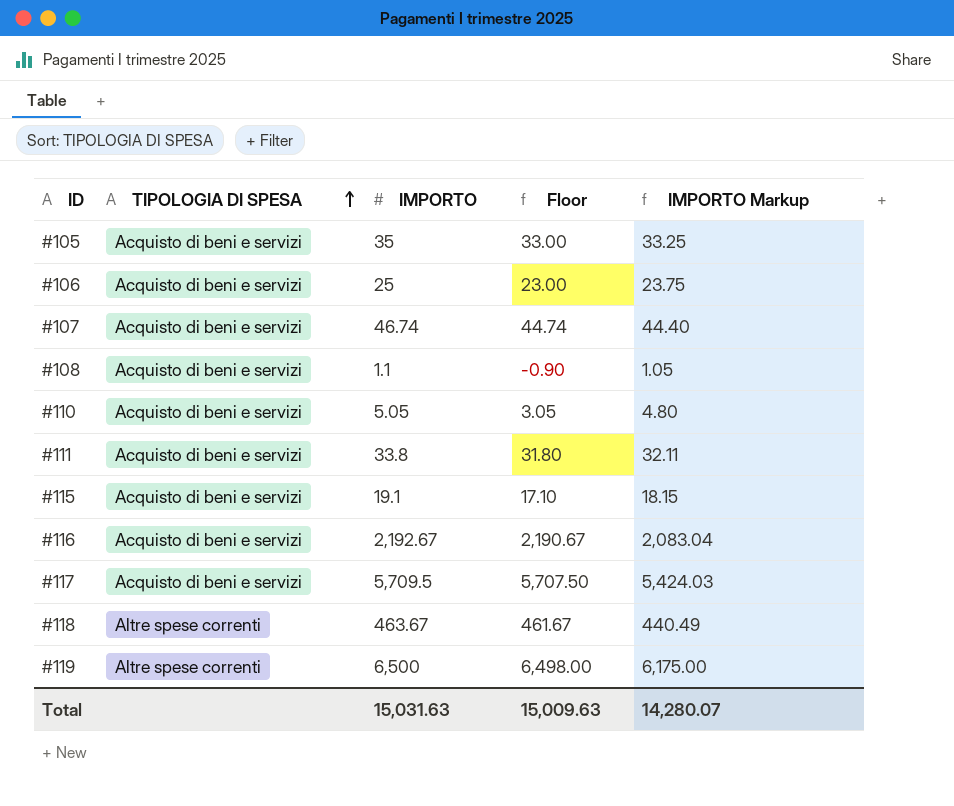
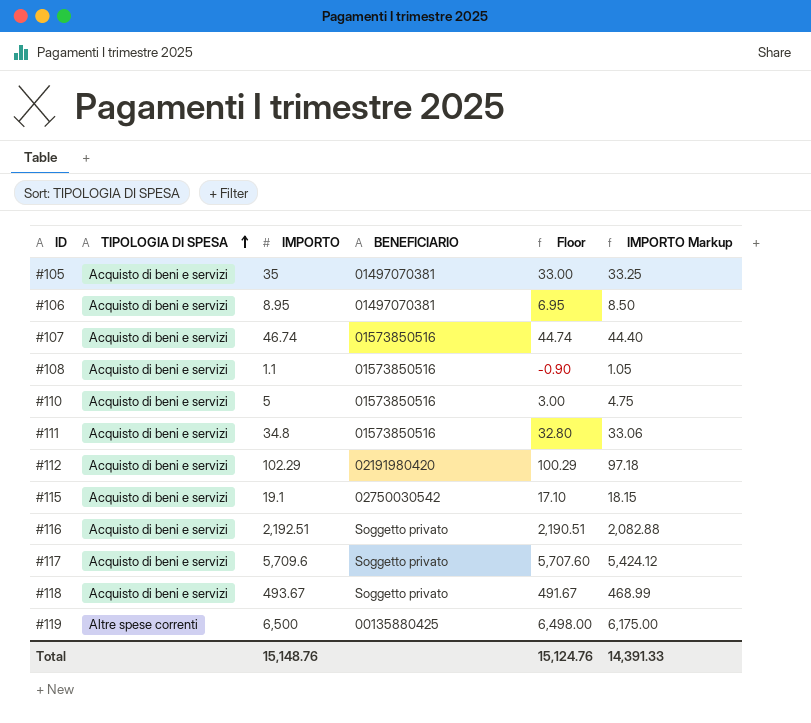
column BENEFICIARIO | position: none -> 4
#106 | IMPORTO: 25 -> 8.95
#106 | Floor: 23.00 -> 6.95
#106 | IMPORTO Markup: 23.75 -> 8.50
#110 | IMPORTO: 5.05 -> 5
#110 | Floor: 3.05 -> 3.00
#110 | IMPORTO Markup: 4.80 -> 4.75
#111 | IMPORTO: 33.8 -> 34.8
#111 | Floor: 31.80 -> 32.80
#111 | IMPORTO Markup: 32.11 -> 33.06
row #112: none -> Acquisto di beni e servizi | 102.29 | 02191980420 | 100.29 | 97.18
#116 | IMPORTO: 2,192.67 -> 2,192.51
#116 | Floor: 2,190.67 -> 2,190.51
#116 | IMPORTO Markup: 2,083.04 -> 2,082.88
#117 | IMPORTO: 5,709.5 -> 5,709.6
#117 | Floor: 5,707.50 -> 5,707.60
#117 | IMPORTO Markup: 5,424.03 -> 5,424.12
#118 | TIPOLOGIA DI SPESA: Altre spese correnti -> Acquisto di beni e servizi
#118 | IMPORTO: 463.67 -> 493.67
#118 | Floor: 461.67 -> 491.67
#118 | IMPORTO Markup: 440.49 -> 468.99
Total | IMPORTO: 15,031.63 -> 15,148.76
Total | Floor: 15,009.63 -> 15,124.76
Total | IMPORTO Markup: 14,280.07 -> 14,391.33

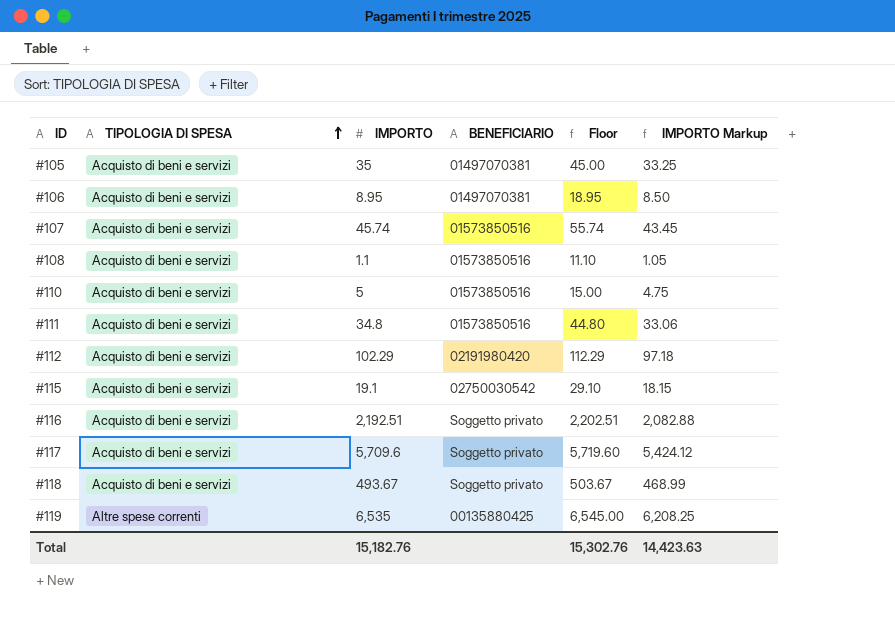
column Floor | formula: [IMPORTO] - 2 -> [IMPORTO] + 10
#107 | IMPORTO: 46.74 -> 45.74
#107 | IMPORTO Markup: 44.40 -> 43.45
#119 | IMPORTO: 6,500 -> 6,535
#119 | IMPORTO Markup: 6,175.00 -> 6,208.25
Total | IMPORTO: 15,148.76 -> 15,182.76
Total | Floor: 15,124.76 -> 15,302.76
Total | IMPORTO Markup: 14,391.33 -> 14,423.63

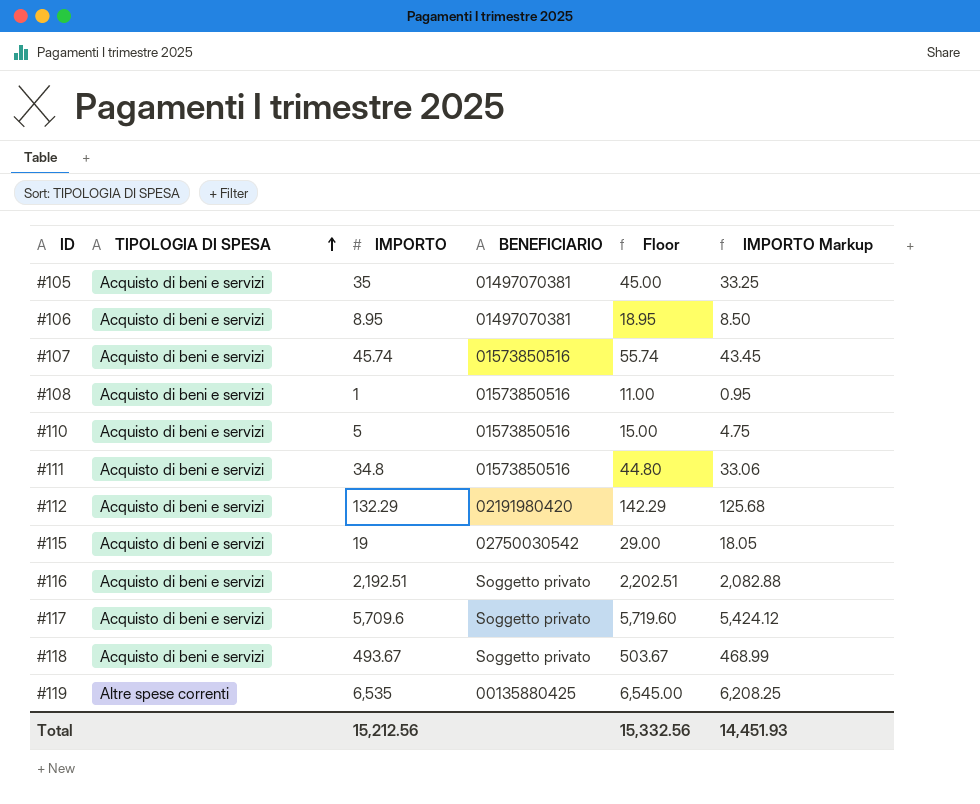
#108 | IMPORTO: 1.1 -> 1
#108 | Floor: 11.10 -> 11.00
#108 | IMPORTO Markup: 1.05 -> 0.95
#112 | IMPORTO: 102.29 -> 132.29
#112 | Floor: 112.29 -> 142.29
#112 | IMPORTO Markup: 97.18 -> 125.68
#115 | IMPORTO: 19.1 -> 19
#115 | Floor: 29.10 -> 29.00
#115 | IMPORTO Markup: 18.15 -> 18.05
Total | IMPORTO: 15,182.76 -> 15,212.56
Total | Floor: 15,302.76 -> 15,332.56
Total | IMPORTO Markup: 14,423.63 -> 14,451.93

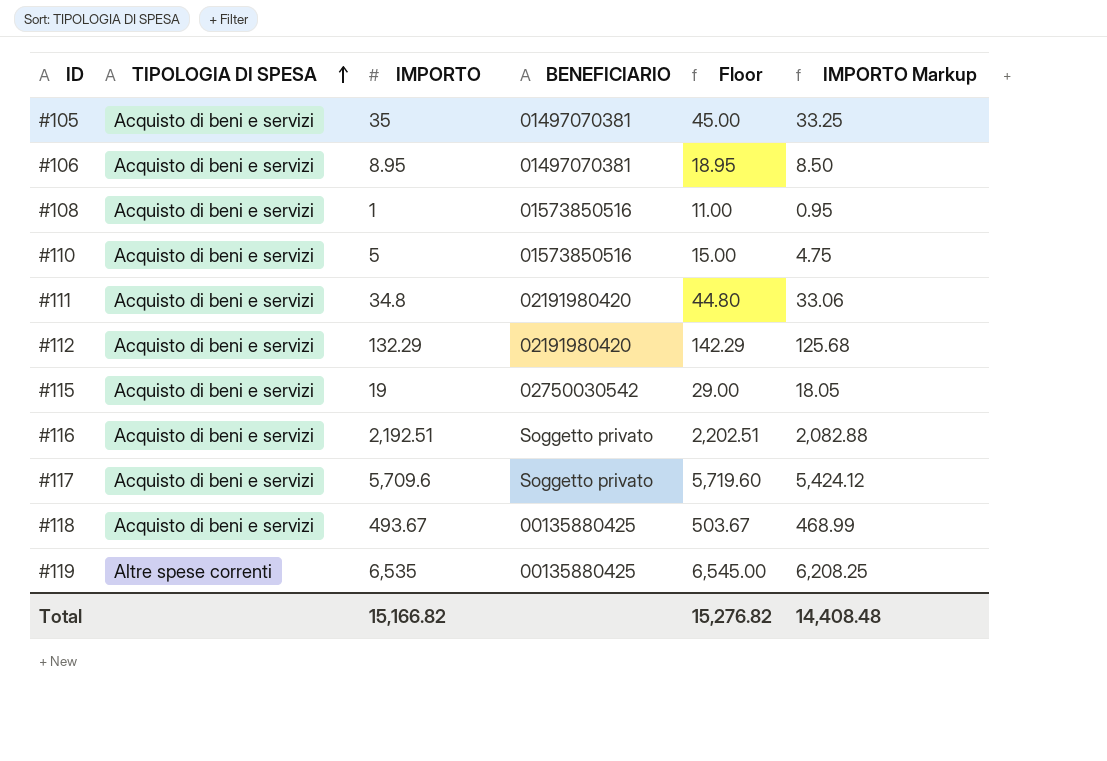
row #107: Acquisto di beni e servizi | 45.74 | 01573850516 | 55.74 | 43.45 -> none
#111 | BENEFICIARIO: 01573850516 -> 02191980420
#118 | BENEFICIARIO: Soggetto privato -> 00135880425
Total | IMPORTO: 15,212.56 -> 15,166.82
Total | Floor: 15,332.56 -> 15,276.82
Total | IMPORTO Markup: 14,451.93 -> 14,408.48

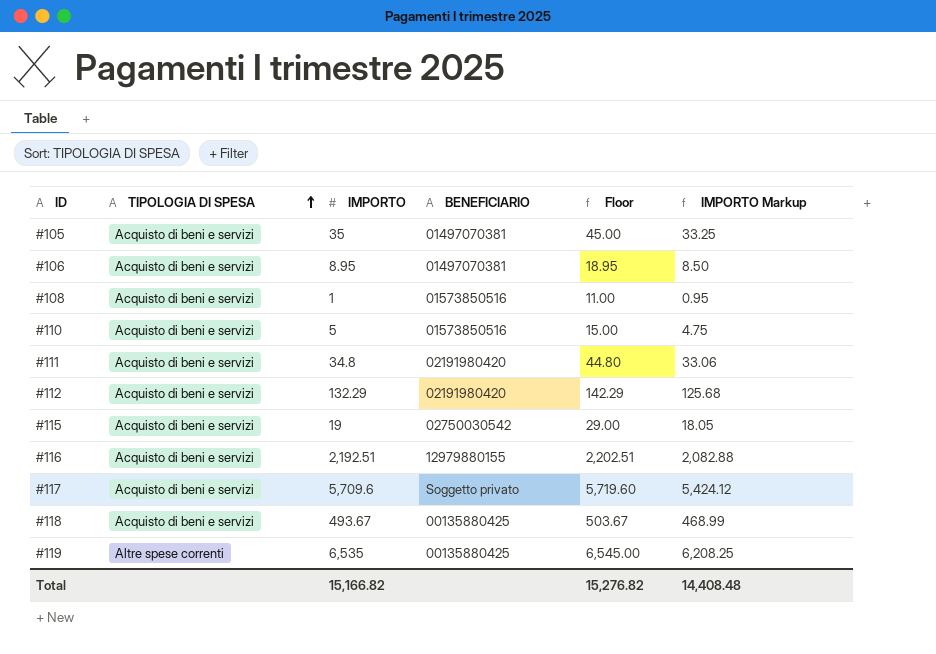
#116 | BENEFICIARIO: Soggetto privato -> 12979880155

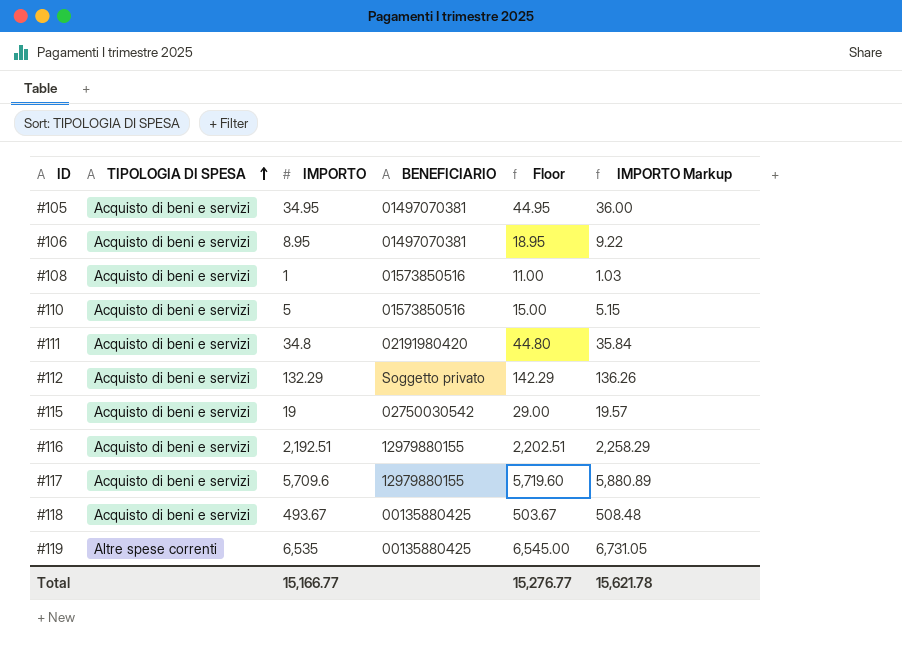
column IMPORTO Markup | formula: [IMPORTO] * 0.95 -> [IMPORTO] * 1.03
#105 | IMPORTO: 35 -> 34.95
#105 | Floor: 45.00 -> 44.95
#112 | BENEFICIARIO: 02191980420 -> Soggetto privato
#117 | BENEFICIARIO: Soggetto privato -> 12979880155
Total | IMPORTO: 15,166.82 -> 15,166.77
Total | Floor: 15,276.82 -> 15,276.77
Total | IMPORTO Markup: 14,408.48 -> 15,621.78

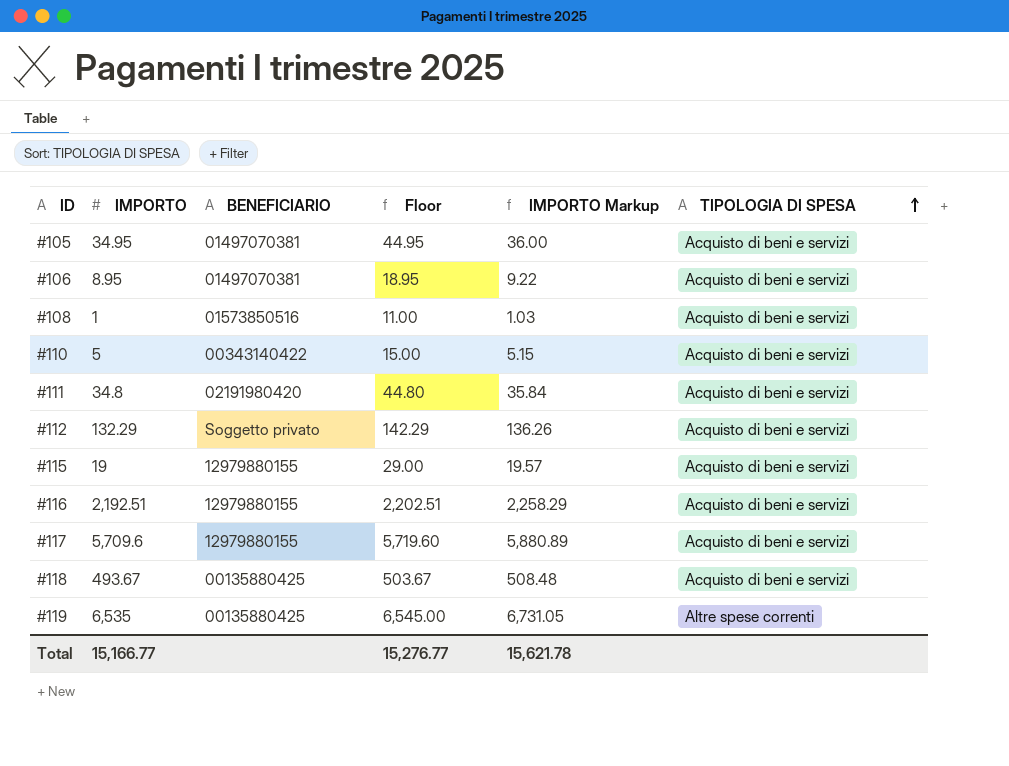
column TIPOLOGIA DI SPESA | position: 2 -> 6
#110 | BENEFICIARIO: 01573850516 -> 00343140422
#115 | BENEFICIARIO: 02750030542 -> 12979880155

